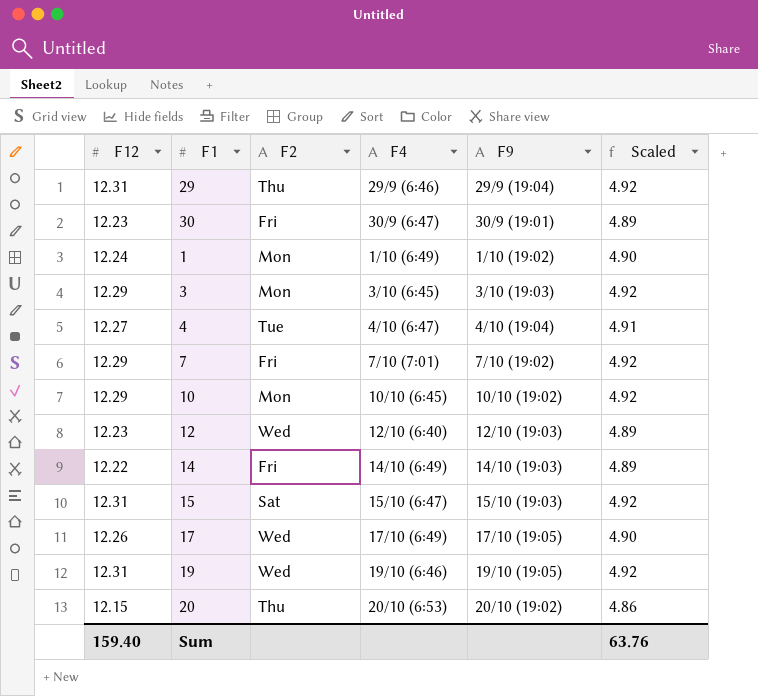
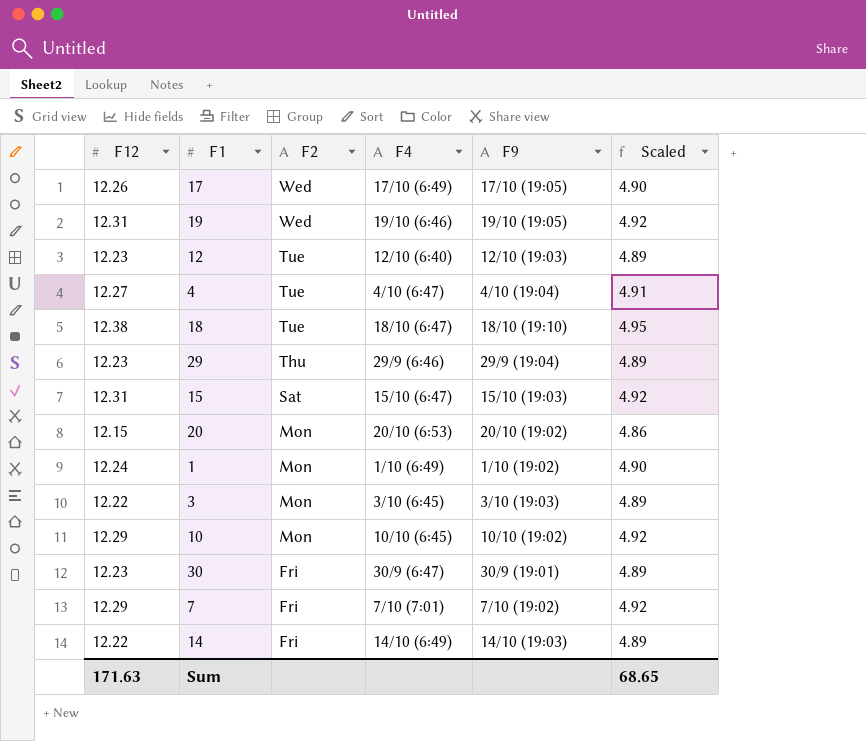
row order: none -> F2 descending
12 | F2: Wed -> Tue
row 18: none -> 12.38 | Tue | 18/10 (6:47) | 18/10 (19:10) | 4.95
29 | F12: 12.31 -> 12.23
29 | Scaled: 4.92 -> 4.89
20 | F2: Thu -> Mon
3 | F12: 12.29 -> 12.22
3 | Scaled: 4.92 -> 4.89
Sum | F12: 159.40 -> 171.63
Sum | Scaled: 63.76 -> 68.65

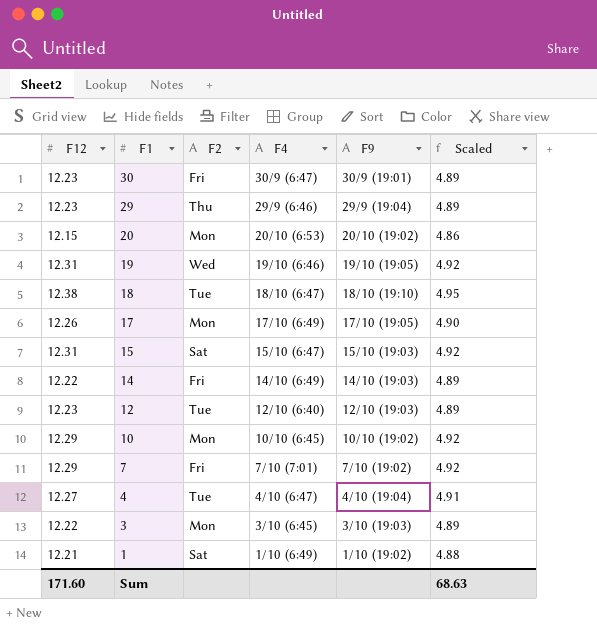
row order: F2 descending -> F1 descending
17 | F2: Wed -> Mon
1 | F12: 12.24 -> 12.21
1 | F2: Mon -> Sat
1 | Scaled: 4.90 -> 4.88
Sum | F12: 171.63 -> 171.60
Sum | Scaled: 68.65 -> 68.63

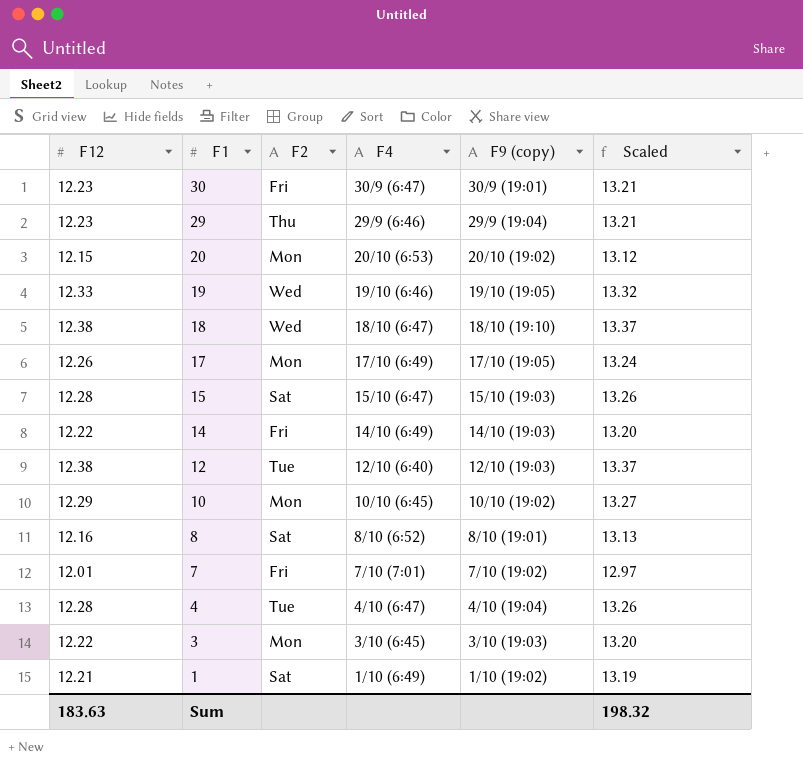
column name: F9 -> F9 (copy)
column Scaled | formula: [F12] * 0.4 -> [F12] * 1.08
19 | F12: 12.31 -> 12.33
18 | F2: Tue -> Wed
15 | F12: 12.31 -> 12.28
12 | F12: 12.23 -> 12.38
row 8: none -> 12.16 | Sat | 8/10 (6:52) | 8/10 (19:01) | 13.13
7 | F12: 12.29 -> 12.01
4 | F12: 12.27 -> 12.28
Sum | F12: 171.60 -> 183.63
Sum | Scaled: 68.63 -> 198.32

